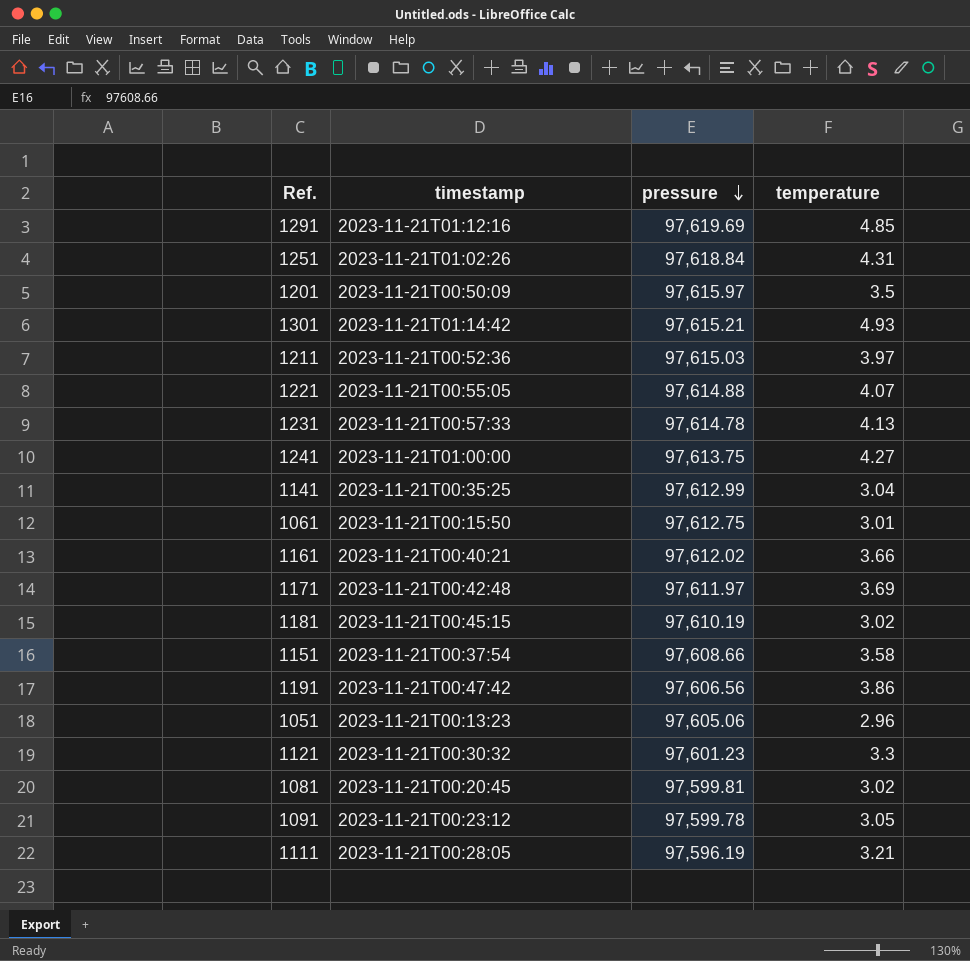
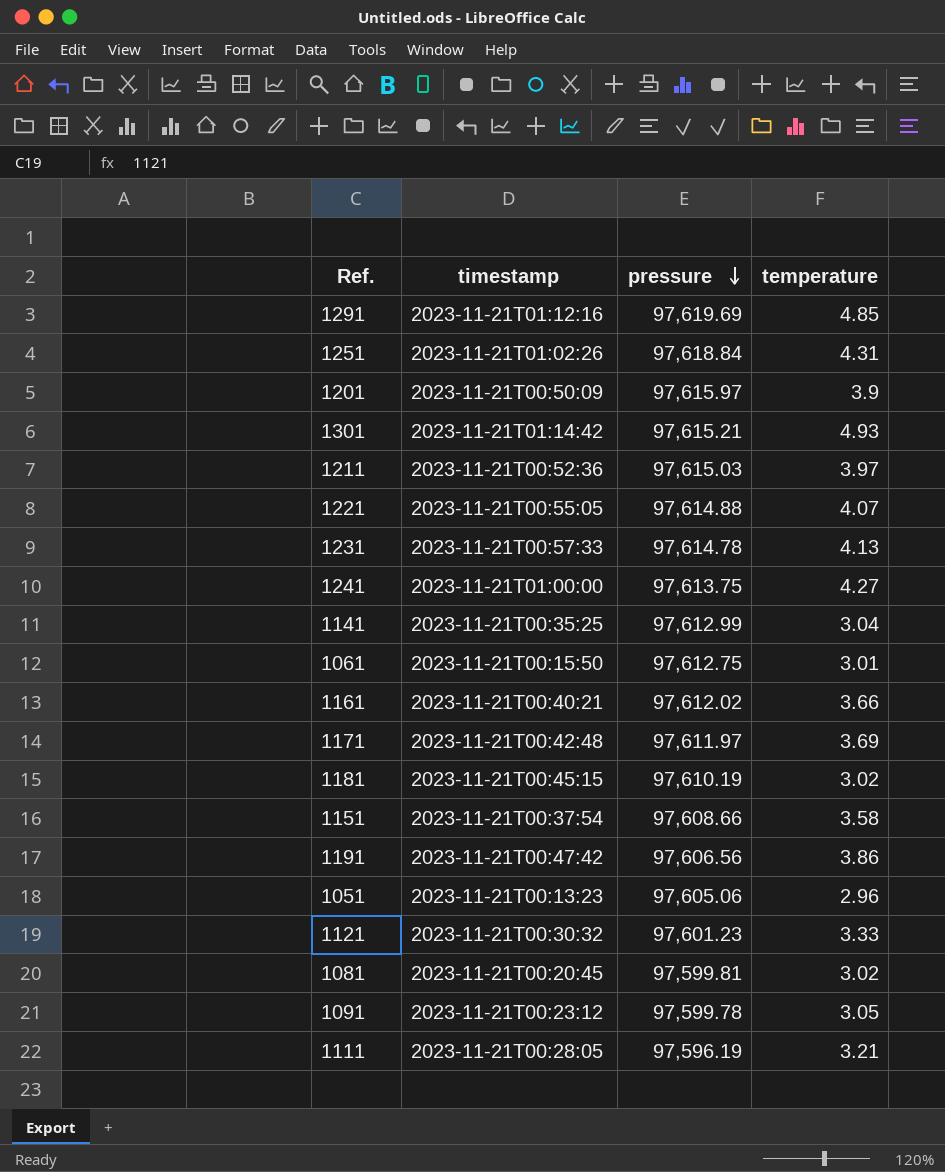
1201 | temperature: 3.5 -> 3.9
1121 | temperature: 3.3 -> 3.33

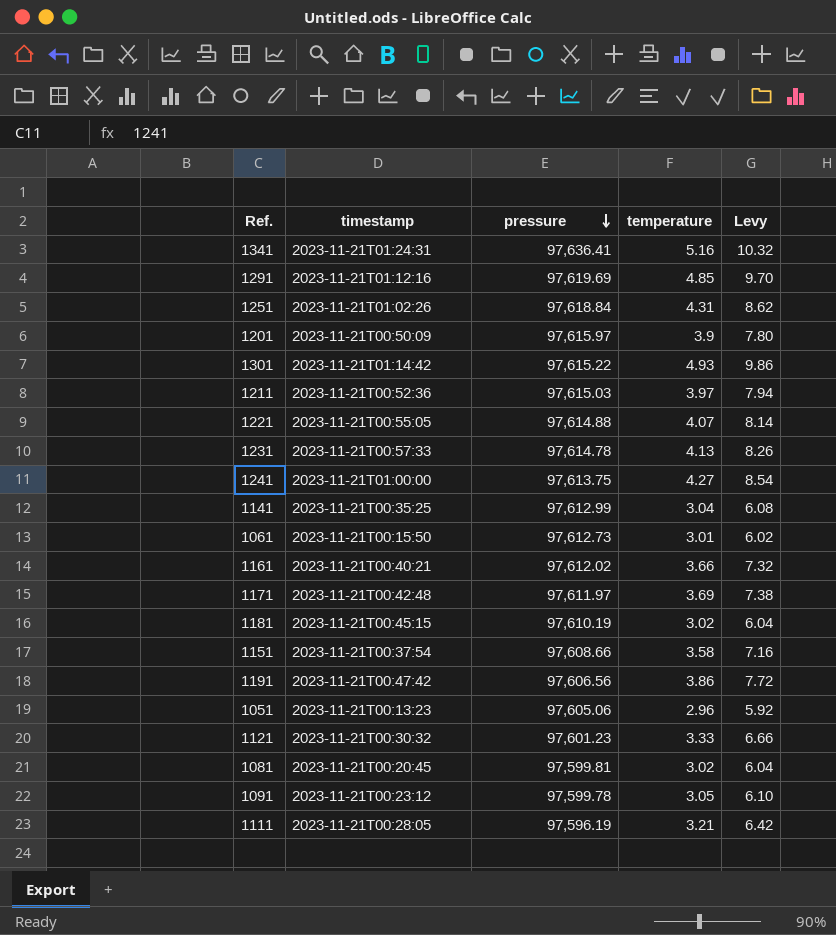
column Levy | formula: none -> [temperature] * 2
row 1341: none -> 2023-11-21T01:24:31 | 97,636.41 | 5.16 | 10.32
1301 | pressure: 97,615.21 -> 97,615.22
1061 | pressure: 97,612.75 -> 97,612.73

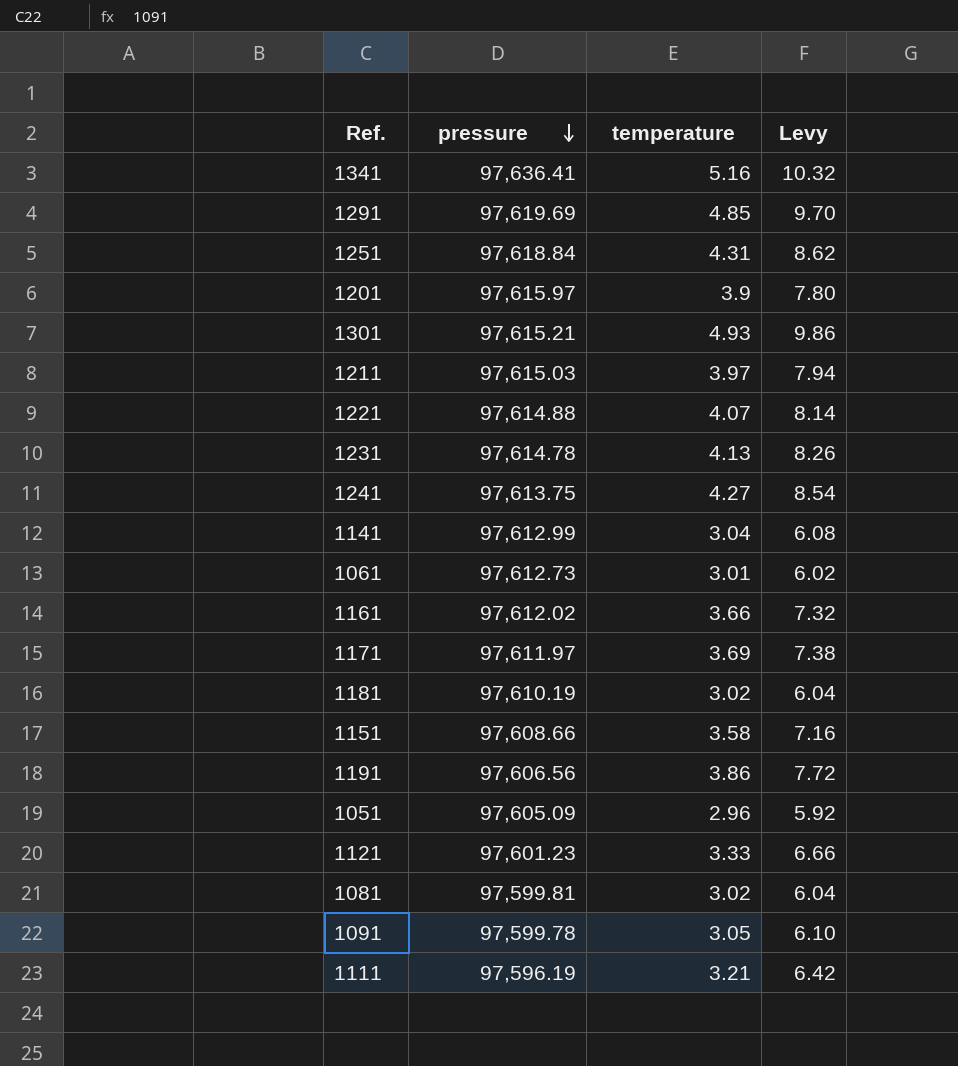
column timestamp | position: 2 -> none
1301 | pressure: 97,615.22 -> 97,615.21
1051 | pressure: 97,605.06 -> 97,605.09

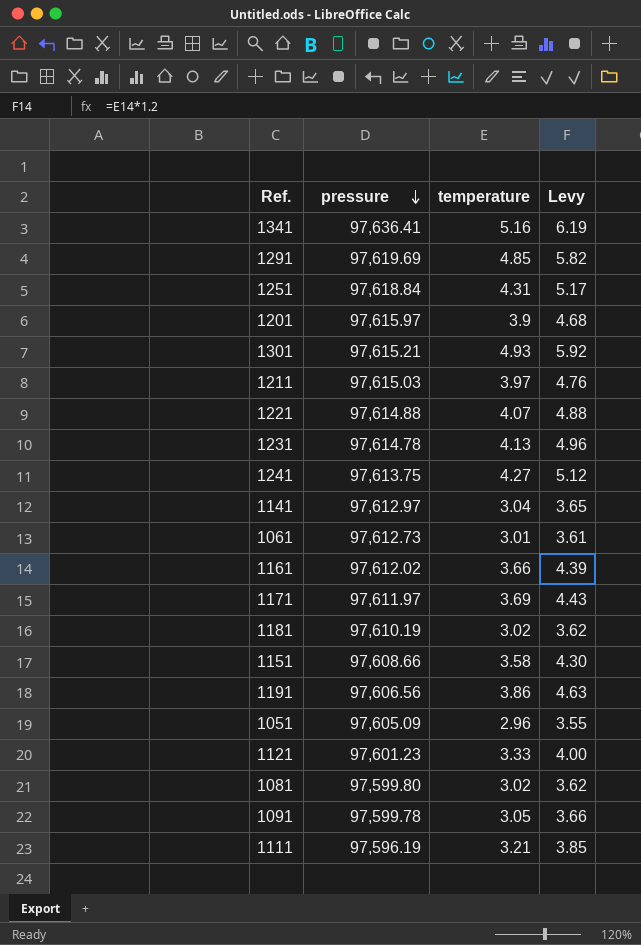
column Levy | formula: [temperature] * 2 -> [temperature] * 1.2
1141 | pressure: 97,612.99 -> 97,612.97
1081 | pressure: 97,599.81 -> 97,599.80

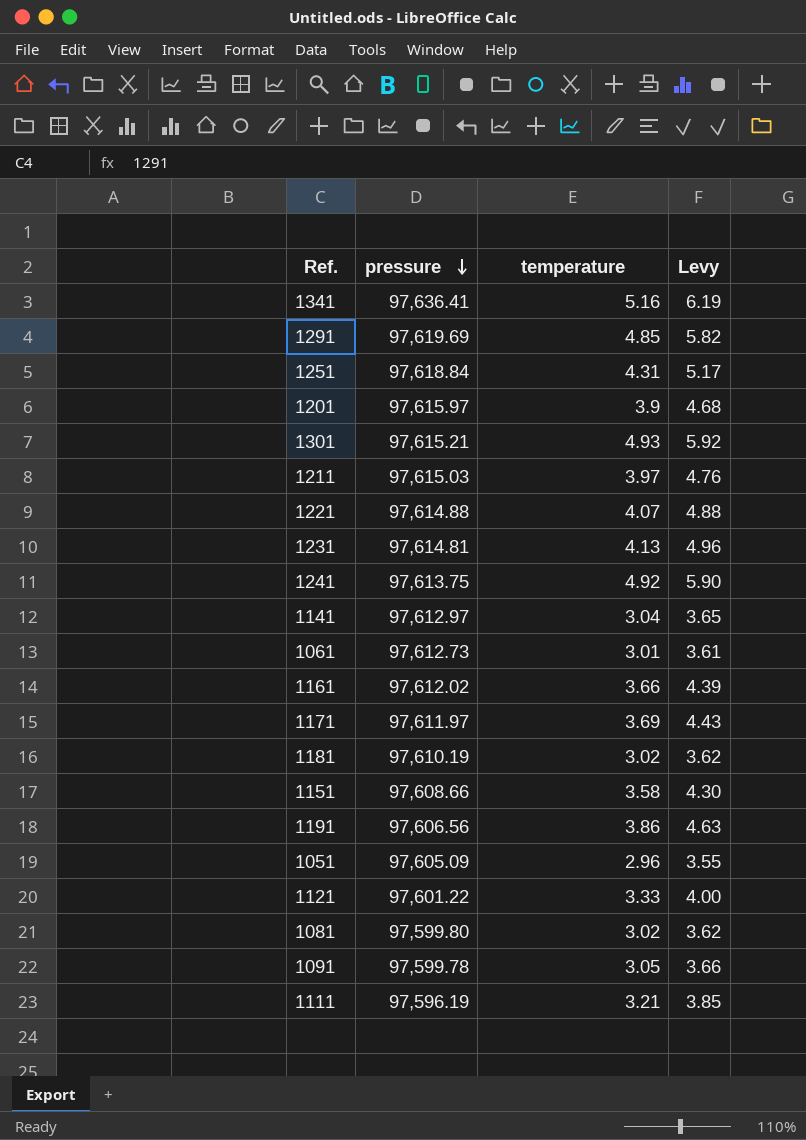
1231 | pressure: 97,614.78 -> 97,614.81
1241 | temperature: 4.27 -> 4.92
1241 | Levy: 5.12 -> 5.90
1121 | pressure: 97,601.23 -> 97,601.22

